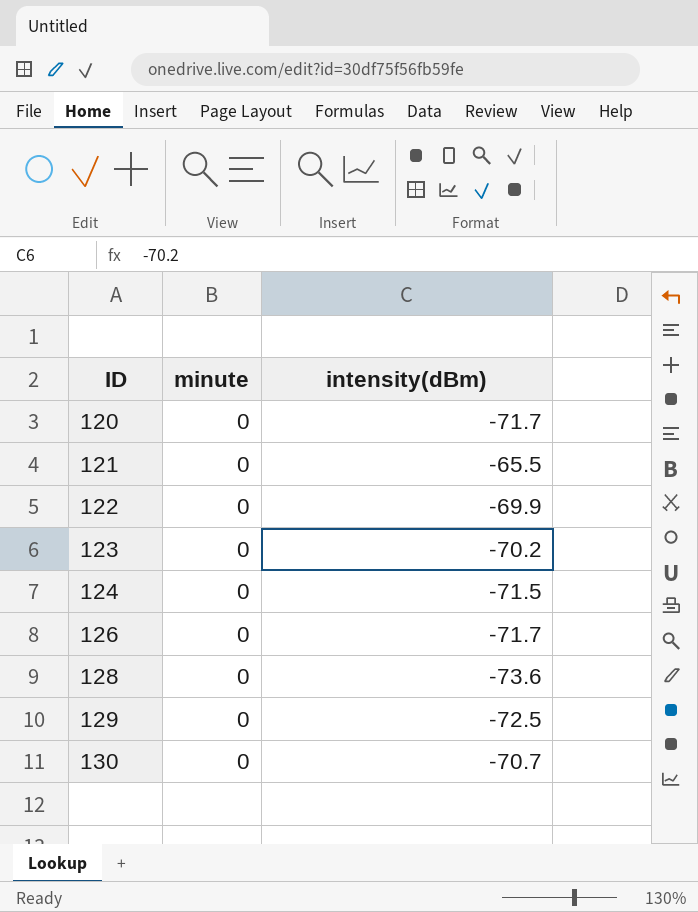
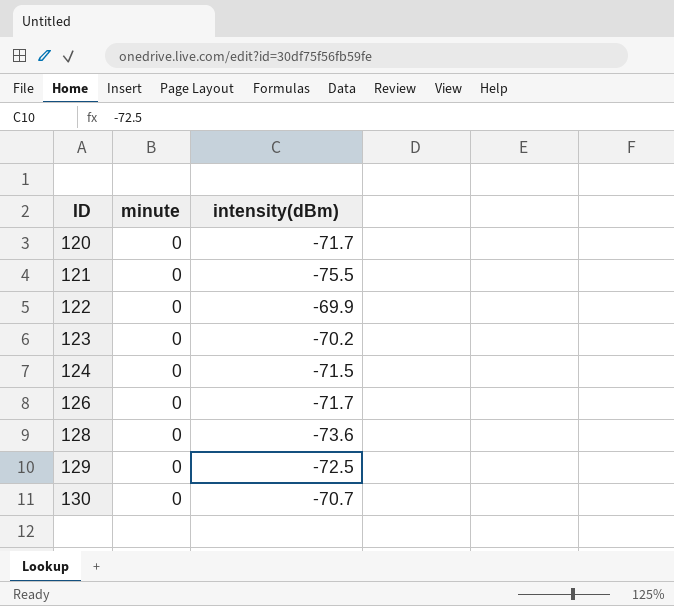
121 | intensity(dBm): -65.5 -> -75.5

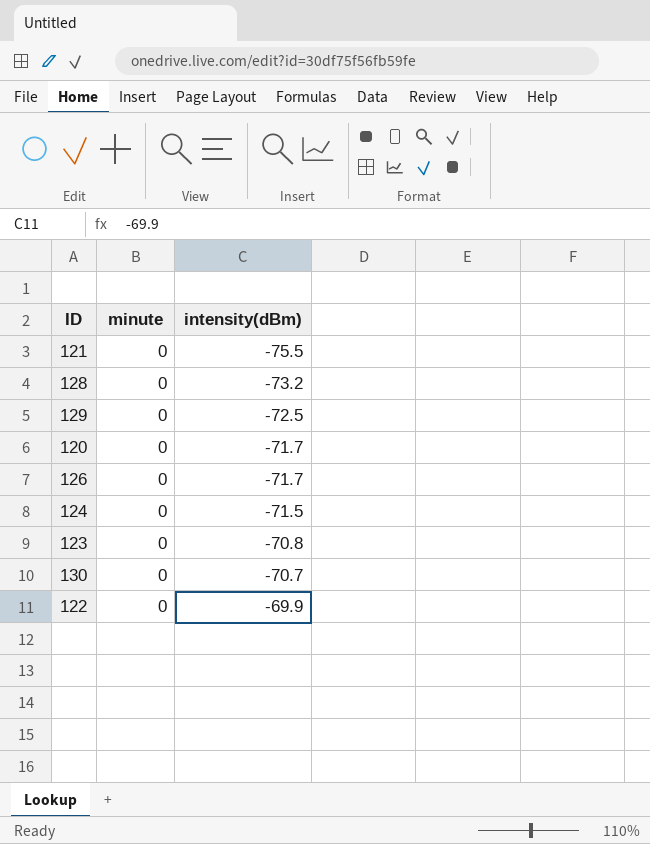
row order: ID ascending -> intensity(dBm) ascending
128 | intensity(dBm): -73.6 -> -73.2
123 | intensity(dBm): -70.2 -> -70.8

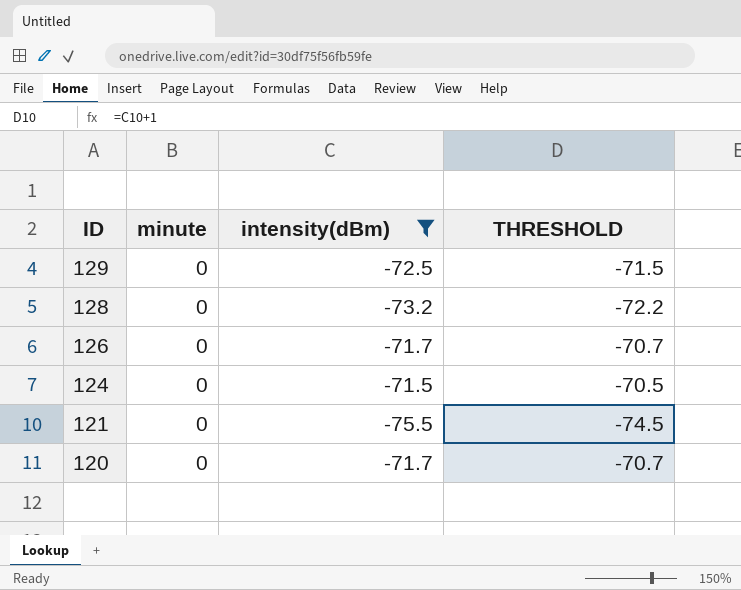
filter: none -> intensity(dBm) <= -71.5
row order: intensity(dBm) ascending -> ID descending
column THRESHOLD | formula: none -> [intensity(dBm)] + 1

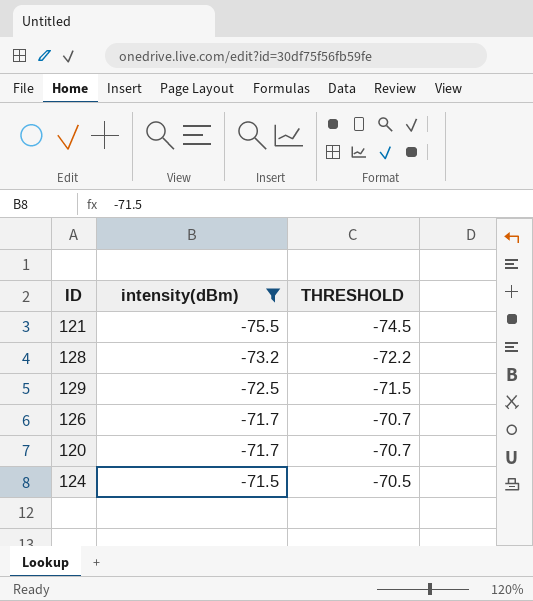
row order: ID descending -> intensity(dBm) ascending
column minute | position: 2 -> none

